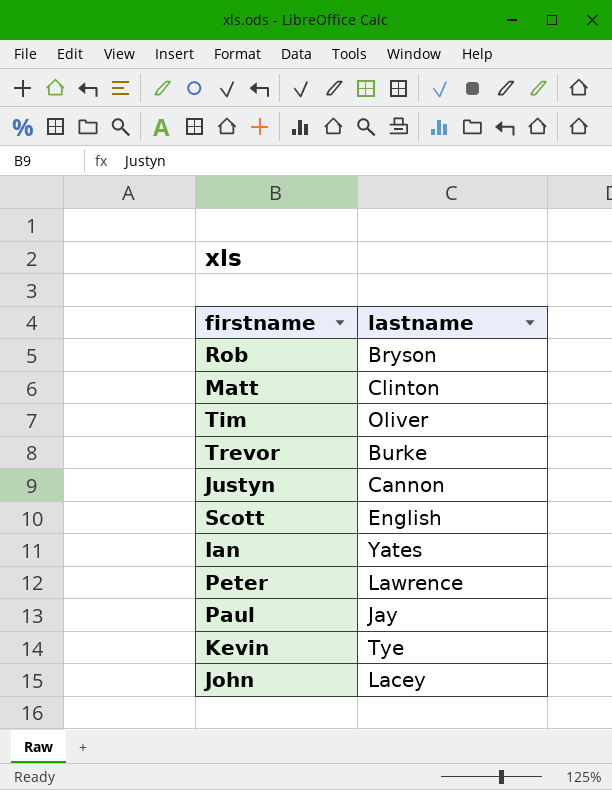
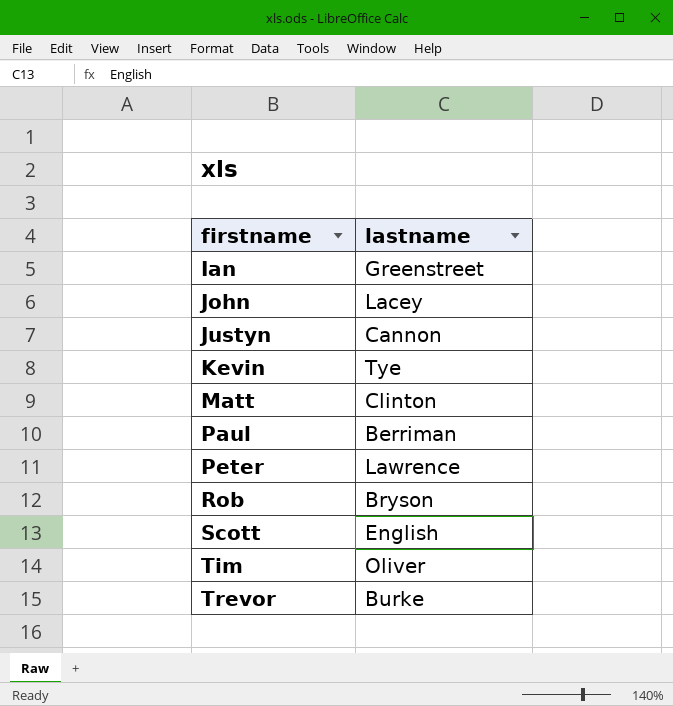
row order: none -> firstname ascending
Ian | lastname: Yates -> Greenstreet
Paul | lastname: Jay -> Berriman

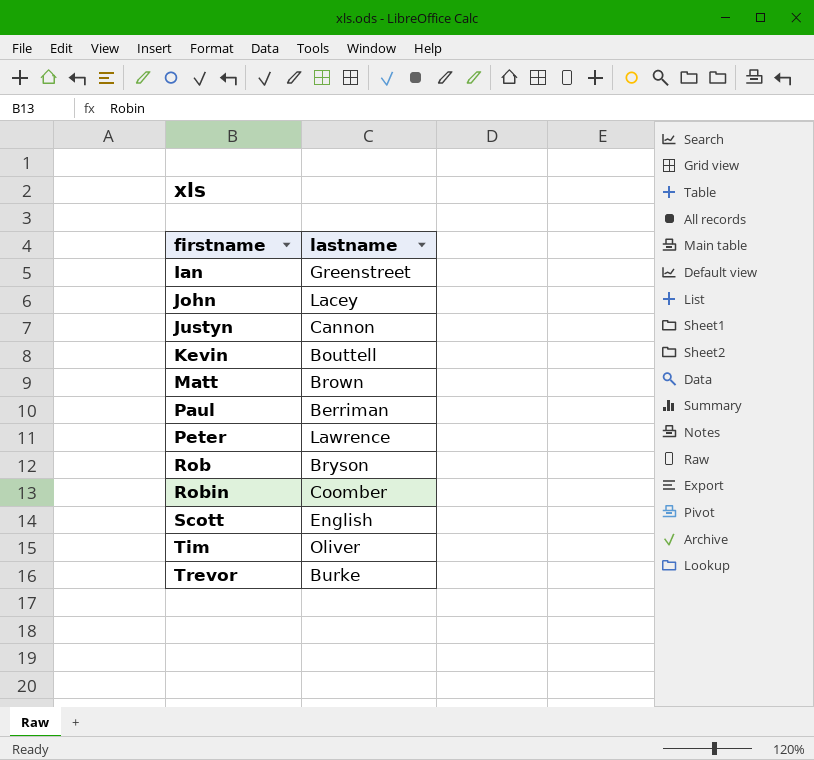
Kevin | lastname: Tye -> Bouttell
Matt | lastname: Clinton -> Brown
row Robin: none -> Coomber

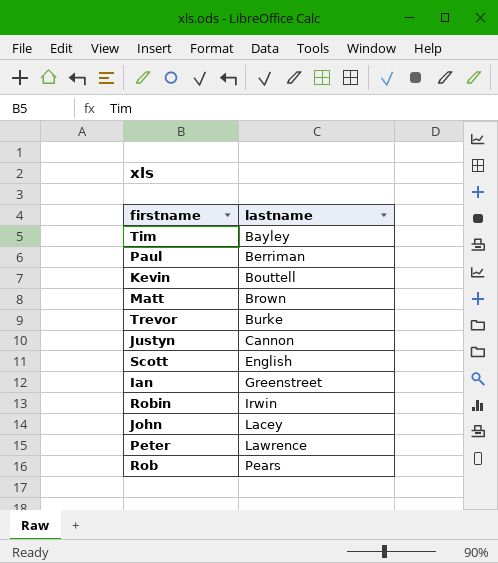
row order: firstname ascending -> lastname ascending
Tim | lastname: Oliver -> Bayley
Robin | lastname: Coomber -> Irwin
Rob | lastname: Bryson -> Pears

